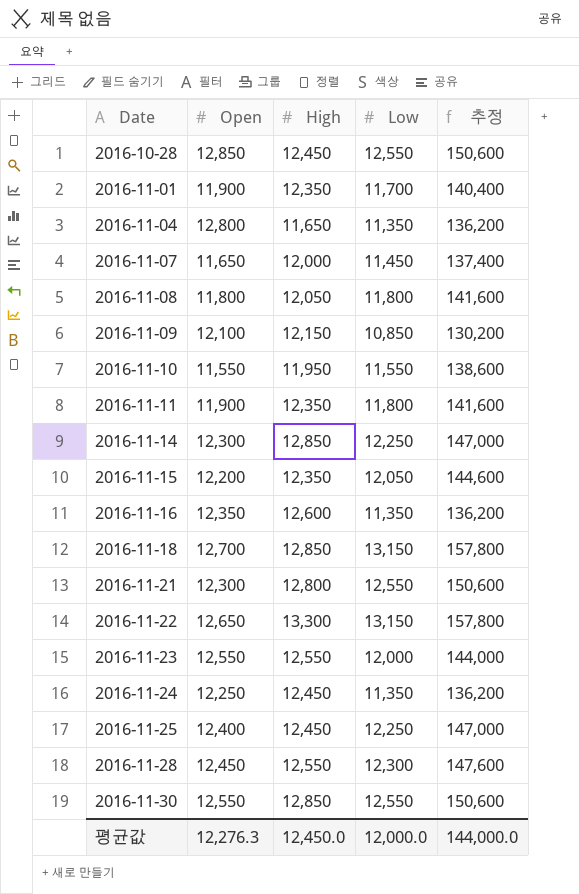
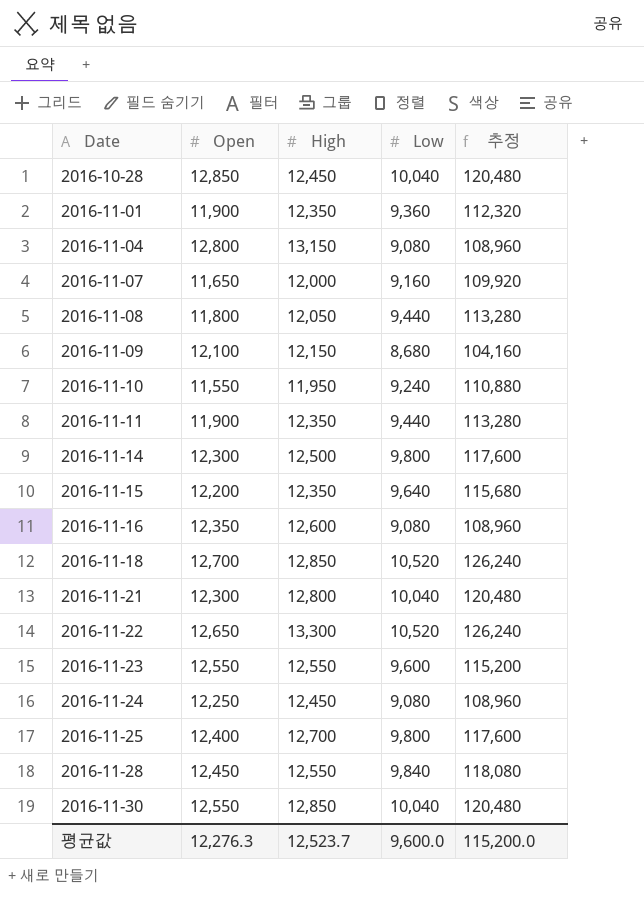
2016-10-28 | Low: 12,550 -> 10,040
2016-10-28 | 추정: 150,600 -> 120,480
2016-11-01 | Low: 11,700 -> 9,360
2016-11-01 | 추정: 140,400 -> 112,320
2016-11-04 | High: 11,650 -> 13,150
2016-11-04 | Low: 11,350 -> 9,080
2016-11-04 | 추정: 136,200 -> 108,960
2016-11-07 | Low: 11,450 -> 9,160
2016-11-07 | 추정: 137,400 -> 109,920
2016-11-08 | Low: 11,800 -> 9,440
2016-11-08 | 추정: 141,600 -> 113,280
2016-11-09 | Low: 10,850 -> 8,680
2016-11-09 | 추정: 130,200 -> 104,160
2016-11-10 | Low: 11,550 -> 9,240
2016-11-10 | 추정: 138,600 -> 110,880
2016-11-11 | Low: 11,800 -> 9,440
2016-11-11 | 추정: 141,600 -> 113,280
2016-11-14 | High: 12,850 -> 12,500
2016-11-14 | Low: 12,250 -> 9,800
2016-11-14 | 추정: 147,000 -> 117,600
2016-11-15 | Low: 12,050 -> 9,640
2016-11-15 | 추정: 144,600 -> 115,680
2016-11-16 | Low: 11,350 -> 9,080
2016-11-16 | 추정: 136,200 -> 108,960
2016-11-18 | Low: 13,150 -> 10,520
2016-11-18 | 추정: 157,800 -> 126,240
2016-11-21 | Low: 12,550 -> 10,040
2016-11-21 | 추정: 150,600 -> 120,480
2016-11-22 | Low: 13,150 -> 10,520
2016-11-22 | 추정: 157,800 -> 126,240
2016-11-23 | Low: 12,000 -> 9,600
2016-11-23 | 추정: 144,000 -> 115,200
2016-11-24 | Low: 11,350 -> 9,080
2016-11-24 | 추정: 136,200 -> 108,960
2016-11-25 | High: 12,450 -> 12,700
2016-11-25 | Low: 12,250 -> 9,800
2016-11-25 | 추정: 147,000 -> 117,600
2016-11-28 | Low: 12,300 -> 9,840
2016-11-28 | 추정: 147,600 -> 118,080
2016-11-30 | Low: 12,550 -> 10,040
2016-11-30 | 추정: 150,600 -> 120,480
평균값 | High: 12,450.0 -> 12,523.7
평균값 | Low: 12,000.0 -> 9,600.0
평균값 | 추정: 144,000.0 -> 115,200.0

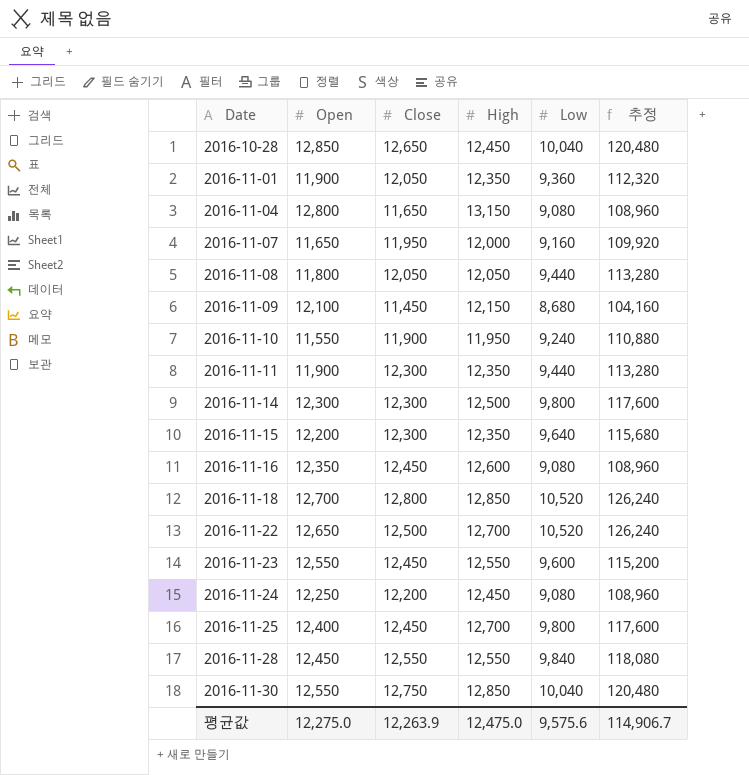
column Close | position: none -> 3
row 2016-11-21: 12,300 | 12,800 | 10,040 | 120,480 -> none
2016-11-22 | High: 13,300 -> 12,700
평균값 | Open: 12,276.3 -> 12,275.0
평균값 | High: 12,523.7 -> 12,475.0
평균값 | Low: 9,600.0 -> 9,575.6
평균값 | 추정: 115,200.0 -> 114,906.7

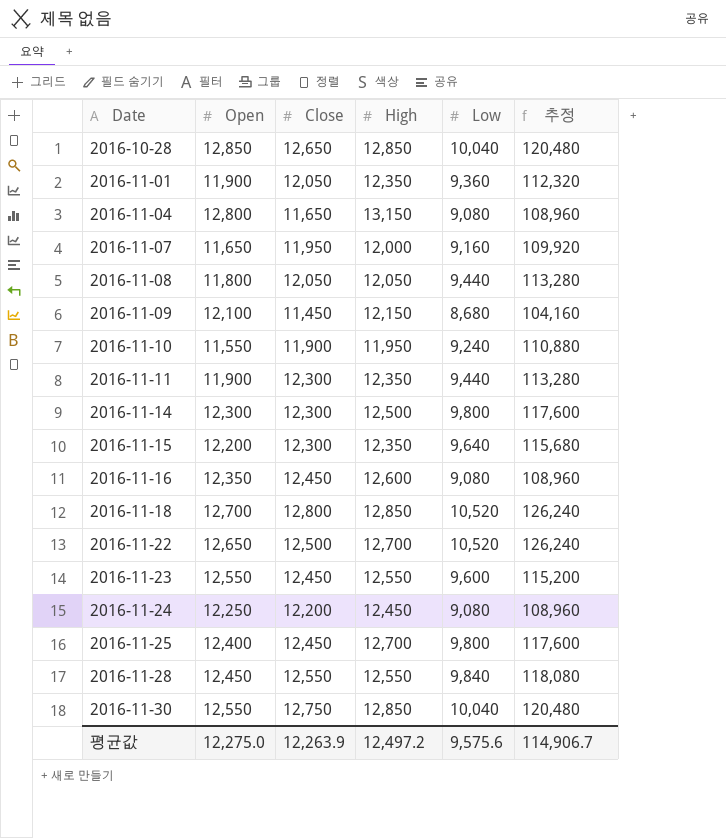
2016-10-28 | High: 12,450 -> 12,850
평균값 | High: 12,475.0 -> 12,497.2

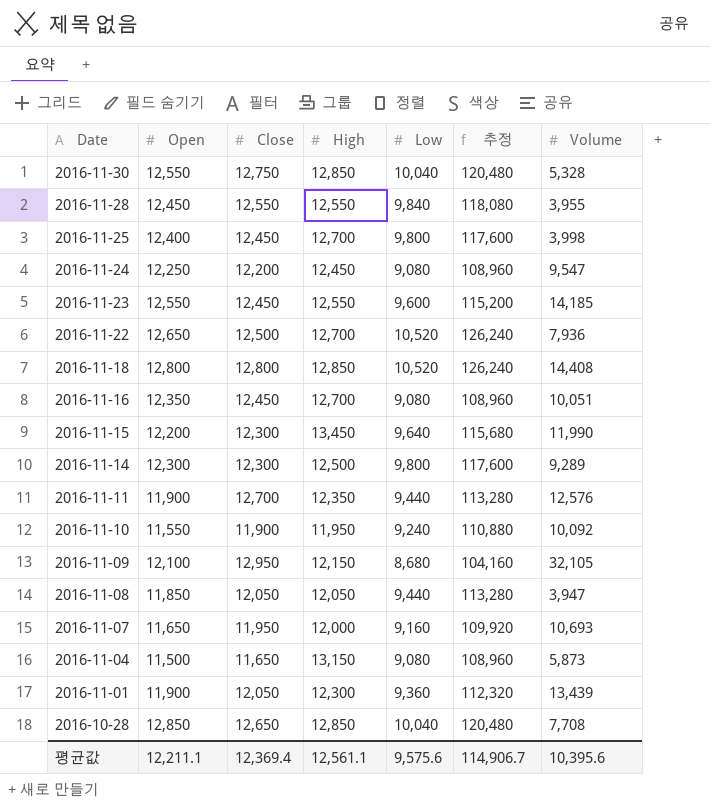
row order: Date ascending -> Date descending
column Volume | position: none -> 7
2016-11-18 | Open: 12,700 -> 12,800
2016-11-16 | High: 12,600 -> 12,700
2016-11-15 | High: 12,350 -> 13,450
2016-11-11 | Close: 12,300 -> 12,700
2016-11-09 | Close: 11,450 -> 12,950
2016-11-08 | Open: 11,800 -> 11,850
2016-11-04 | Open: 12,800 -> 11,500
2016-11-01 | High: 12,350 -> 12,300
평균값 | Open: 12,275.0 -> 12,211.1
평균값 | Close: 12,263.9 -> 12,369.4
평균값 | High: 12,497.2 -> 12,561.1

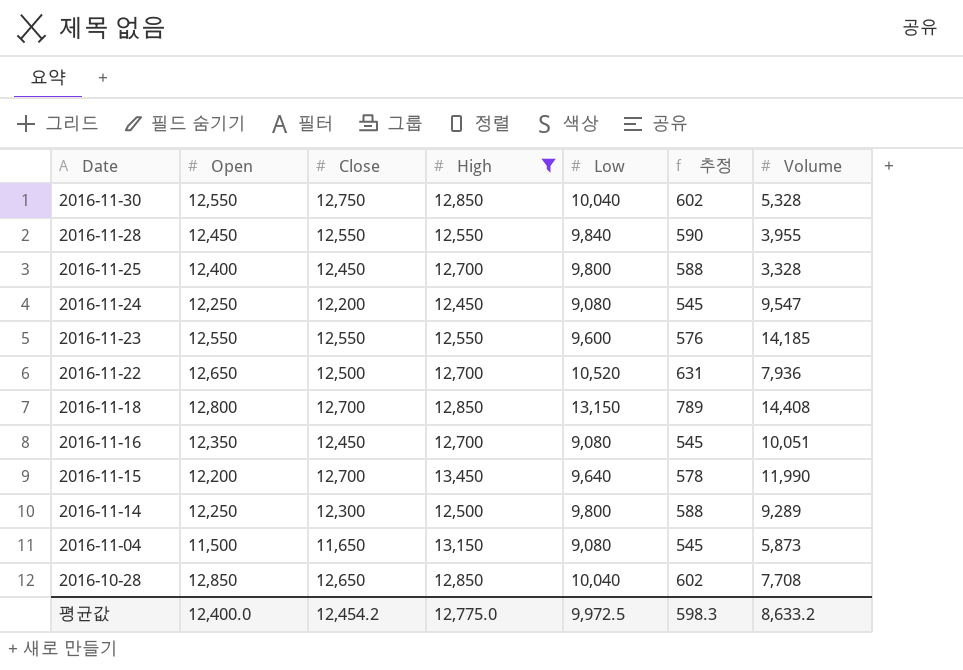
filter: none -> High >= 12,450
column 추정 | formula: [Low] * 12 -> [Low] * 0.06
2016-11-25 | Volume: 3,998 -> 3,328
2016-11-23 | Close: 12,450 -> 12,550
2016-11-18 | Close: 12,800 -> 12,700
2016-11-18 | Low: 10,520 -> 13,150
2016-11-15 | Close: 12,300 -> 12,700
2016-11-14 | Open: 12,300 -> 12,250
평균값 | Open: 12,211.1 -> 12,400.0
평균값 | Close: 12,369.4 -> 12,454.2
평균값 | High: 12,561.1 -> 12,775.0
평균값 | Low: 9,575.6 -> 9,972.5
평균값 | 추정: 114,906.7 -> 598.3
평균값 | Volume: 10,395.6 -> 8,633.2

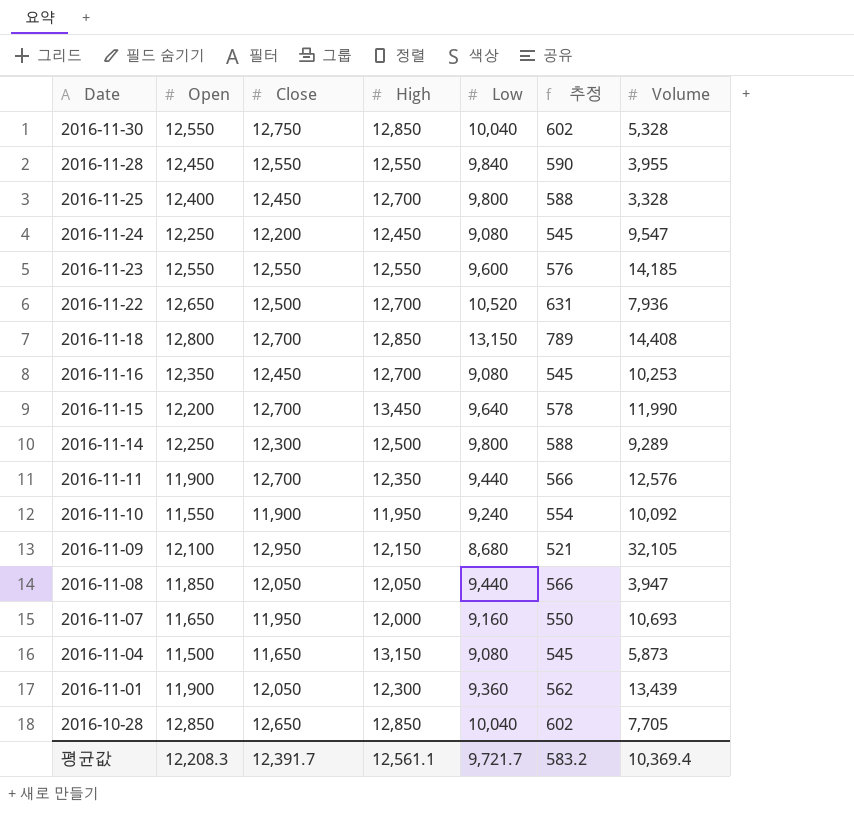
filter: High >= 12,450 -> none
2016-11-16 | Volume: 10,051 -> 10,253
2016-10-28 | Volume: 7,708 -> 7,705
평균값 | Open: 12,400.0 -> 12,208.3
평균값 | Close: 12,454.2 -> 12,391.7
평균값 | High: 12,775.0 -> 12,561.1
평균값 | Low: 9,972.5 -> 9,721.7
평균값 | 추정: 598.3 -> 583.2
평균값 | Volume: 8,633.2 -> 10,369.4

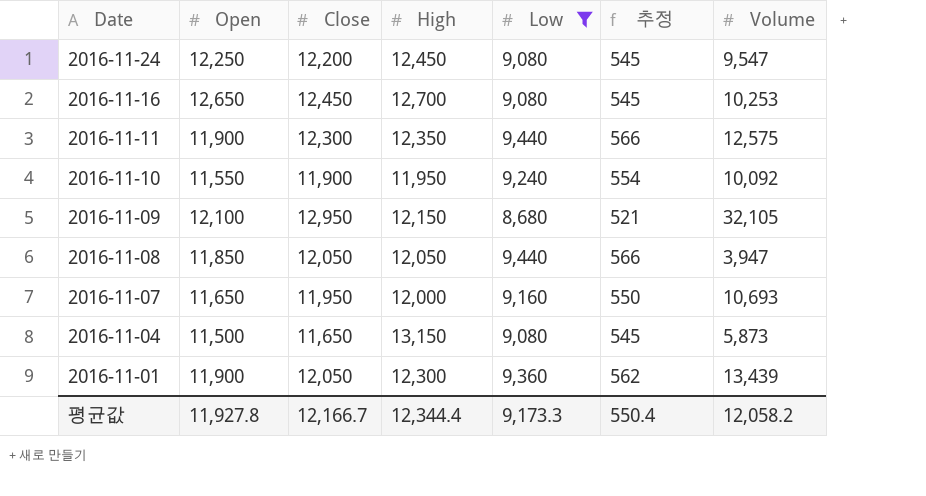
filter: none -> Low <= 9,440
2016-11-16 | Open: 12,350 -> 12,650
2016-11-11 | Close: 12,700 -> 12,300
2016-11-11 | Volume: 12,576 -> 12,575
평균값 | Open: 12,208.3 -> 11,927.8
평균값 | Close: 12,391.7 -> 12,166.7
평균값 | High: 12,561.1 -> 12,344.4
평균값 | Low: 9,721.7 -> 9,173.3
평균값 | 추정: 583.2 -> 550.4
평균값 | Volume: 10,369.4 -> 12,058.2

